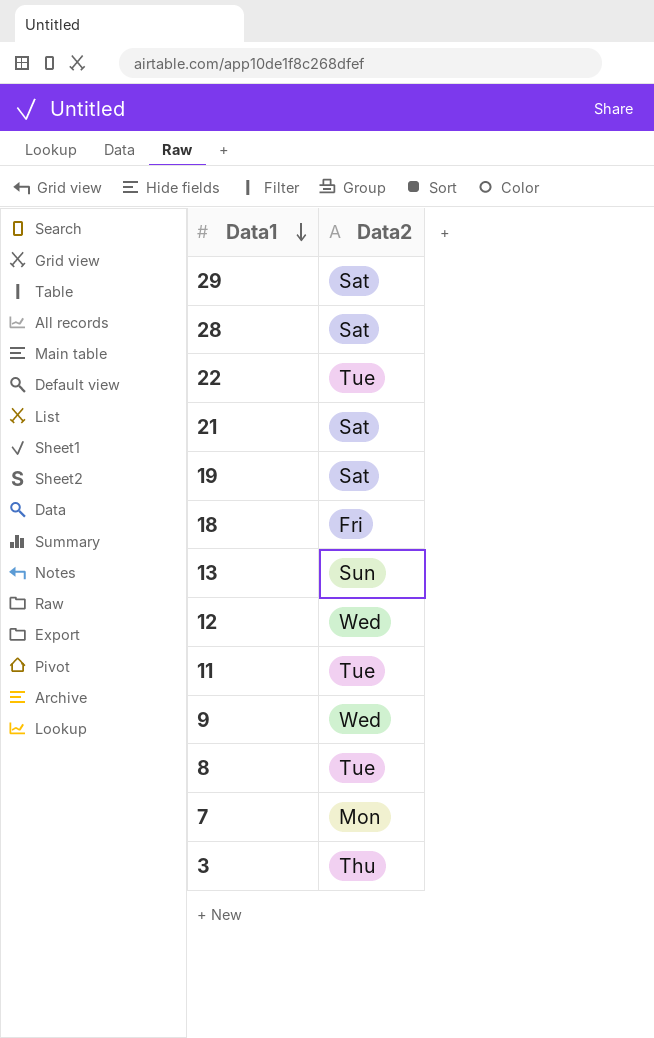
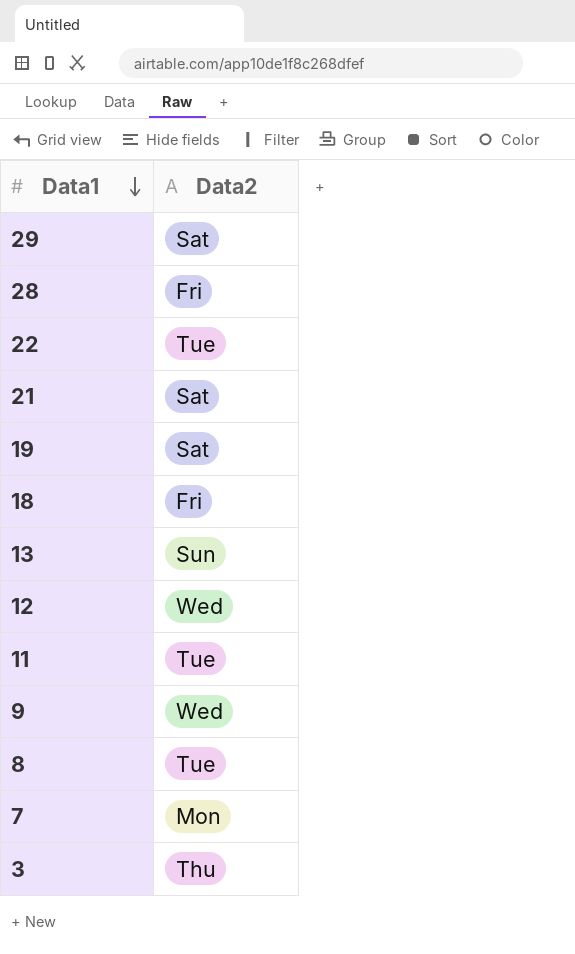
28 | Data2: Sat -> Fri

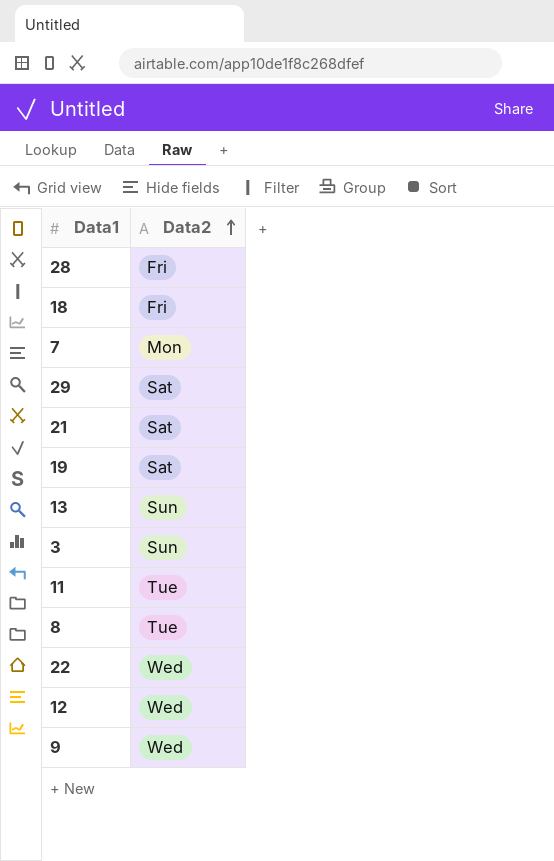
row order: Data1 descending -> Data2 ascending
3 | Data2: Thu -> Sun
22 | Data2: Tue -> Wed

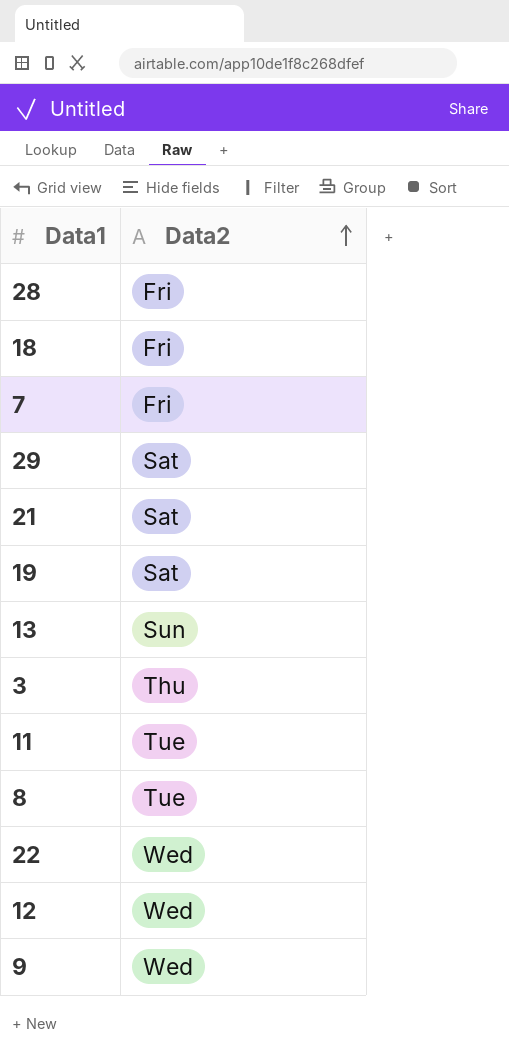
7 | Data2: Mon -> Fri
3 | Data2: Sun -> Thu

